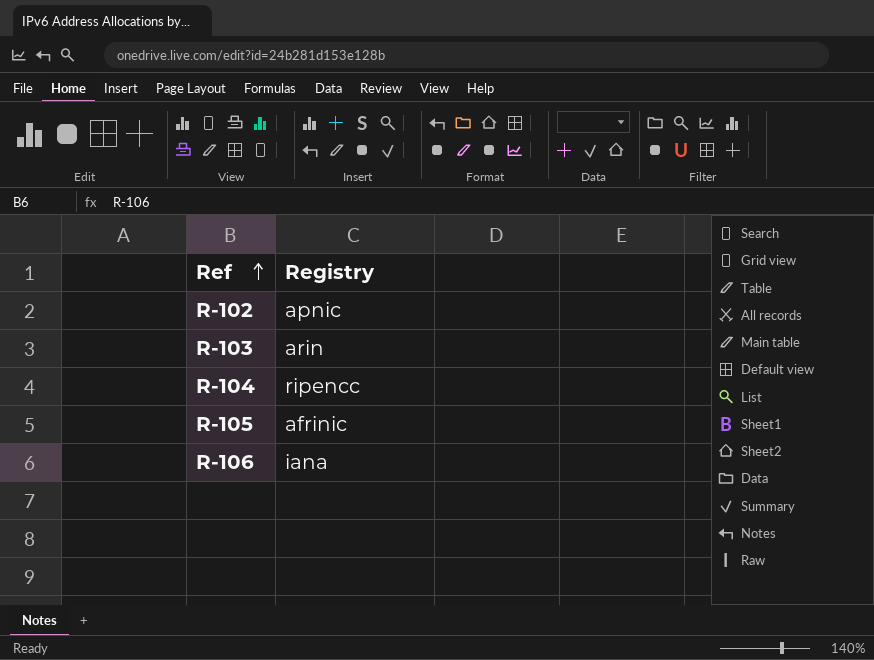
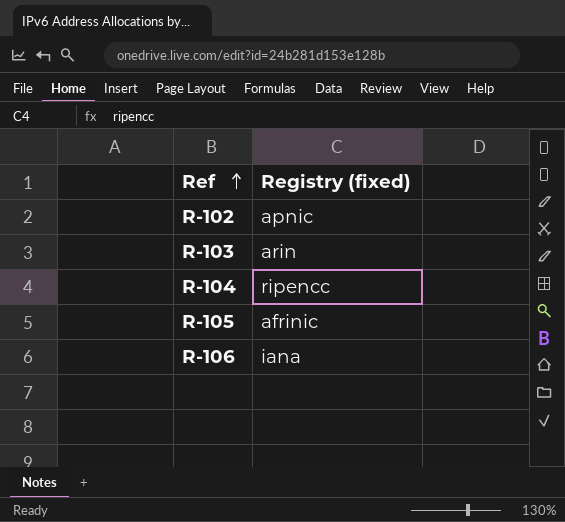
column name: Registry -> Registry (fixed)

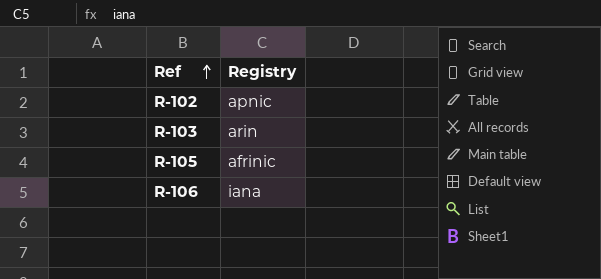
column name: Registry (fixed) -> Registry
row R-104: ripencc -> none

